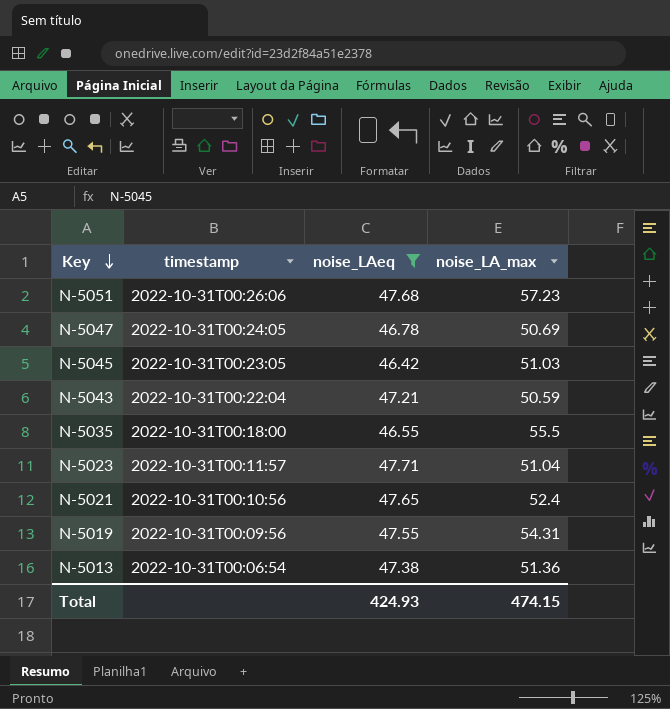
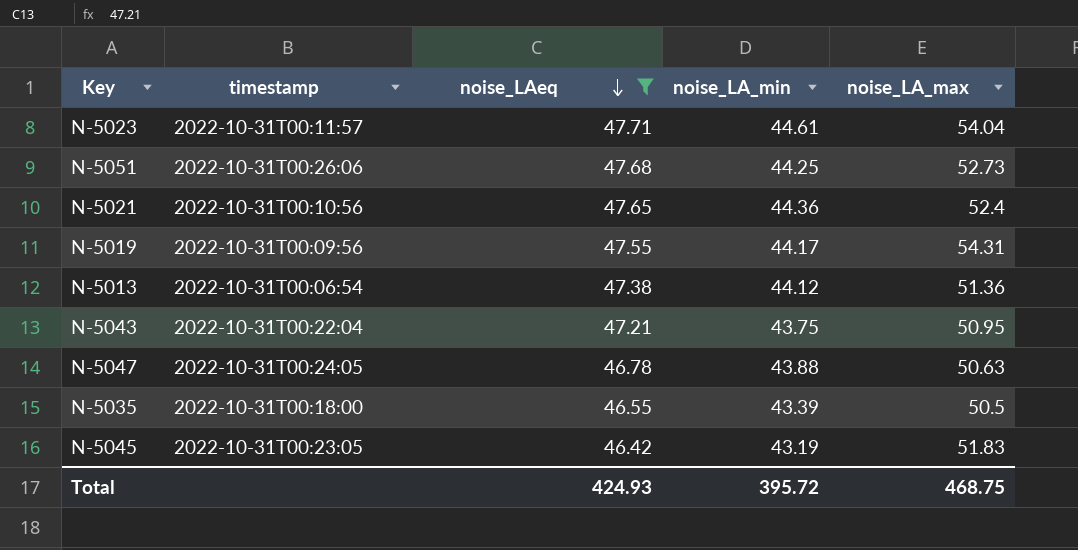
row order: Key descending -> noise_LAeq descending
column noise_LA_min | position: none -> 4
N-5023 | noise_LA_max: 51.04 -> 54.04
N-5051 | noise_LA_max: 57.23 -> 52.73
N-5043 | noise_LA_max: 50.59 -> 50.95
N-5047 | noise_LA_max: 50.69 -> 50.63
N-5035 | noise_LA_max: 55.5 -> 50.5
N-5045 | noise_LA_max: 51.03 -> 51.83
Total | noise_LA_max: 474.15 -> 468.75

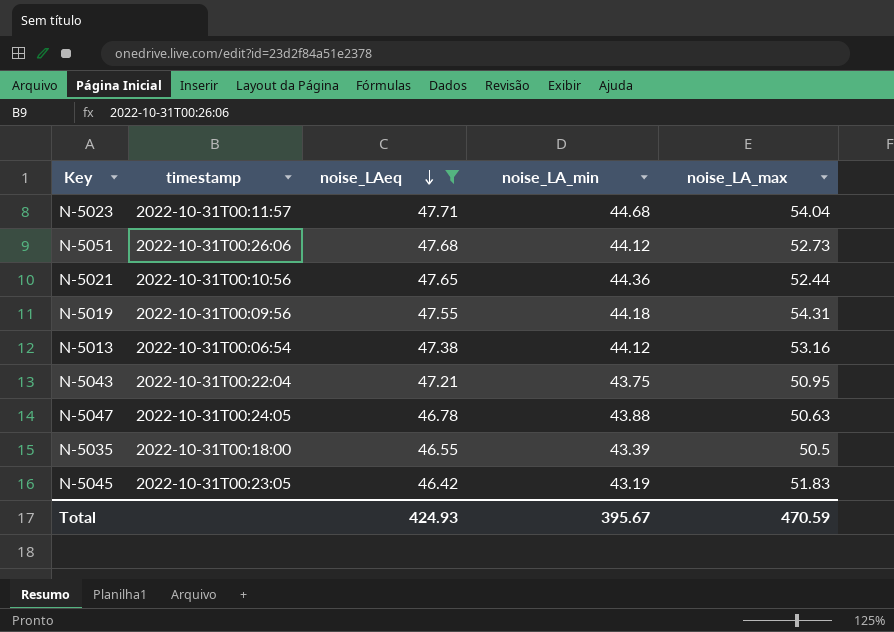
N-5023 | noise_LA_min: 44.61 -> 44.68
N-5051 | noise_LA_min: 44.25 -> 44.12
N-5021 | noise_LA_max: 52.4 -> 52.44
N-5019 | noise_LA_min: 44.17 -> 44.18
N-5013 | noise_LA_max: 51.36 -> 53.16
Total | noise_LA_min: 395.72 -> 395.67
Total | noise_LA_max: 468.75 -> 470.59

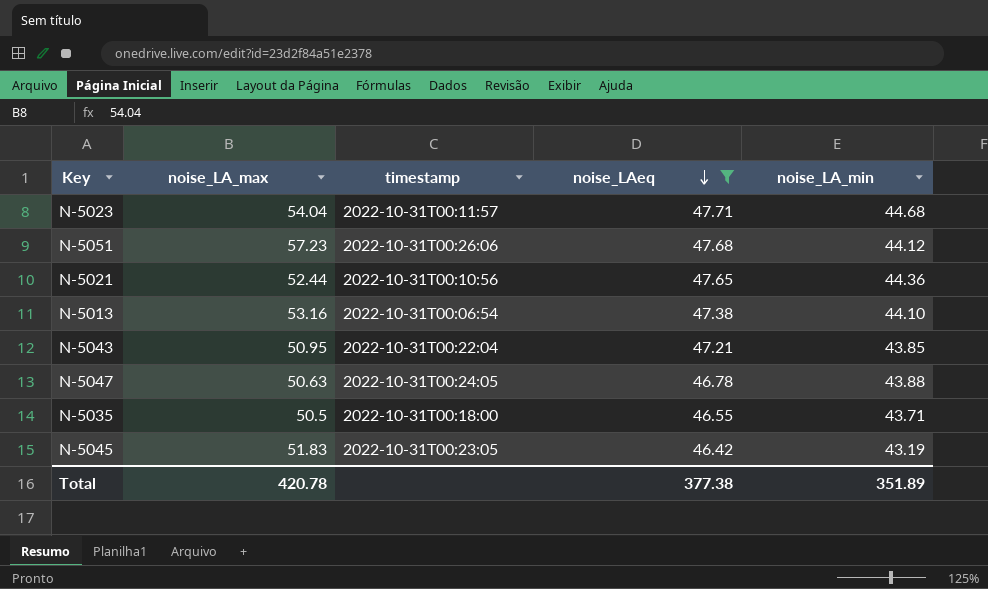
column noise_LA_max | position: 5 -> 2
row N-5019: 2022-10-31T00:09:56 | 47.55 | 44.18 | 54.31 -> none
N-5051 | noise_LA_max: 52.73 -> 57.23
N-5013 | noise_LA_min: 44.12 -> 44.10
N-5043 | noise_LA_min: 43.75 -> 43.85
N-5035 | noise_LA_min: 43.39 -> 43.71
Total | noise_LA_max: 470.59 -> 420.78
Total | noise_LAeq: 424.93 -> 377.38
Total | noise_LA_min: 395.67 -> 351.89

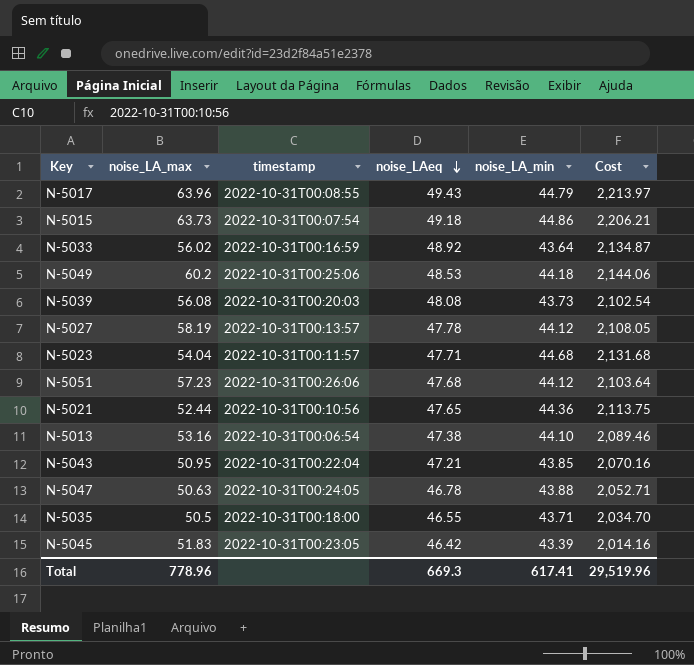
filter: noise_LAeq <= 47.71 -> none
column Cost | formula: none -> [noise_LAeq] * [noise_LA_min]
N-5045 | noise_LA_min: 43.19 -> 43.39
Total | noise_LA_max: 420.78 -> 778.96
Total | noise_LAeq: 377.38 -> 669.3
Total | noise_LA_min: 351.89 -> 617.41

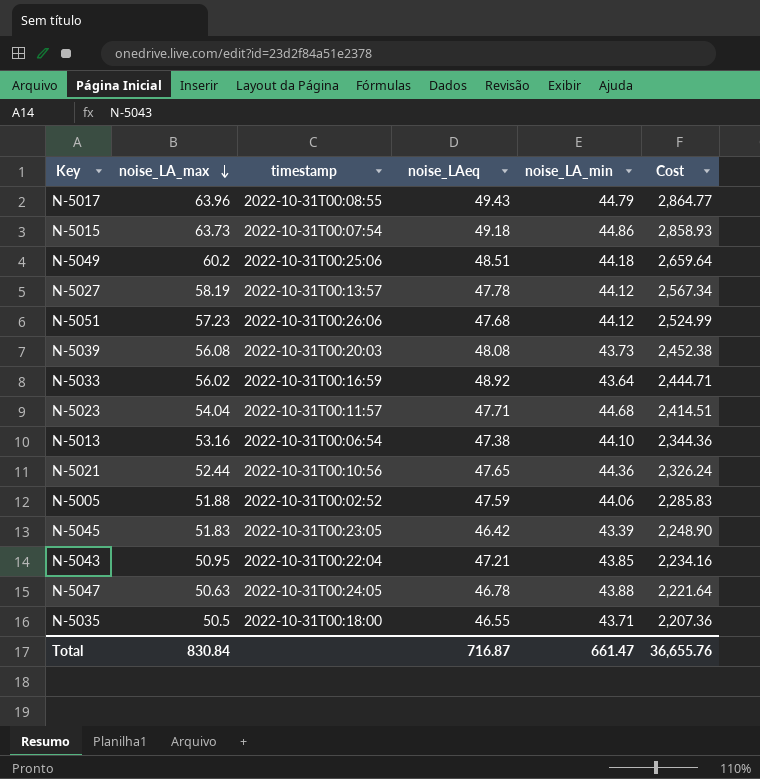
row order: noise_LAeq descending -> noise_LA_max descending
column Cost | formula: [noise_LAeq] * [noise_LA_min] -> [noise_LA_max] * [noise_LA_min]
N-5049 | noise_LAeq: 48.53 -> 48.51
row N-5005: none -> 51.88 | 2022-10-31T00:02:52 | 47.59 | 44.06 | 2,285.83
Total | noise_LA_max: 778.96 -> 830.84
Total | noise_LAeq: 669.3 -> 716.87
Total | noise_LA_min: 617.41 -> 661.47
Total | Cost: 29,519.96 -> 36,655.76

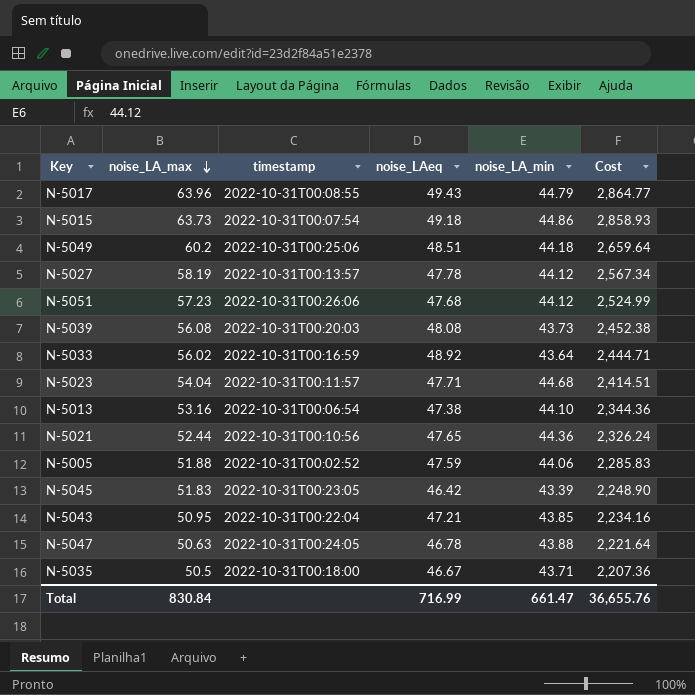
N-5035 | noise_LAeq: 46.55 -> 46.67
Total | noise_LAeq: 716.87 -> 716.99

